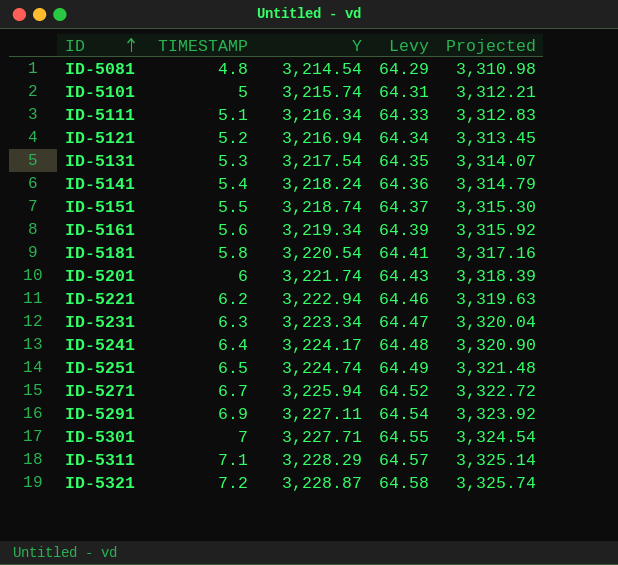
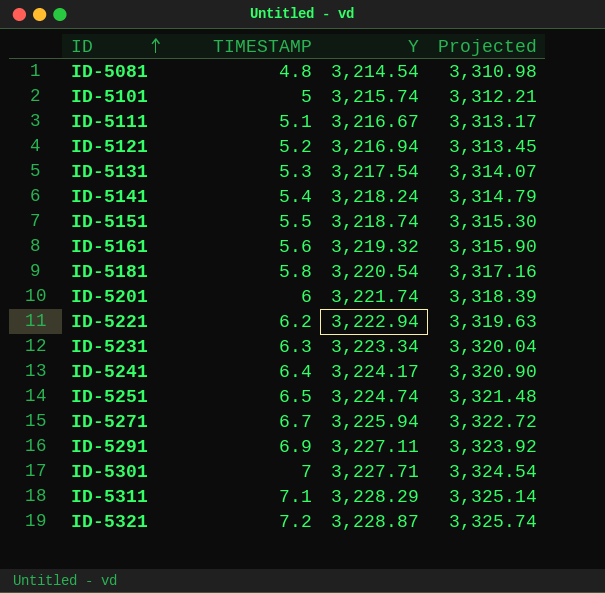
column Levy | formula: [Y] * 0.02 -> none
ID-5111 | Y: 3,216.34 -> 3,216.67
ID-5111 | Projected: 3,312.83 -> 3,313.17
ID-5161 | Y: 3,219.34 -> 3,219.32
ID-5161 | Projected: 3,315.92 -> 3,315.90

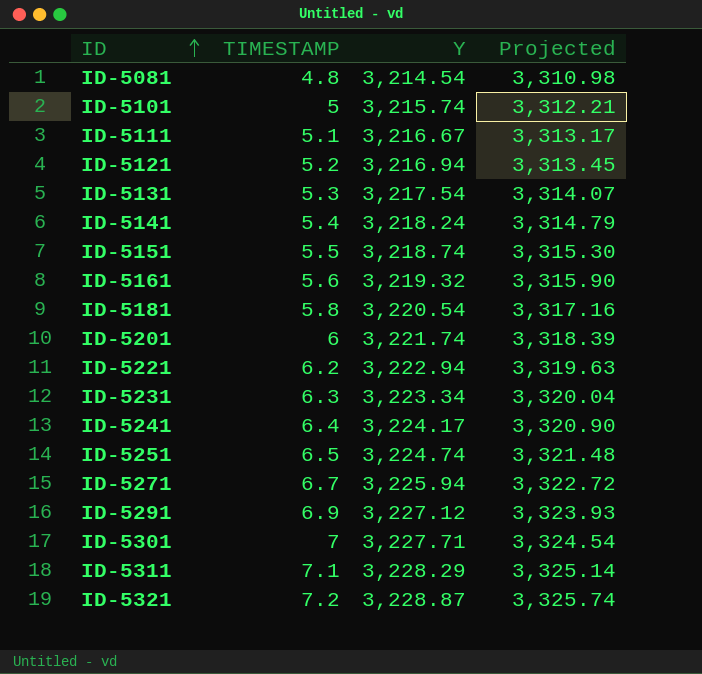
ID-5291 | Y: 3,227.11 -> 3,227.12
ID-5291 | Projected: 3,323.92 -> 3,323.93

